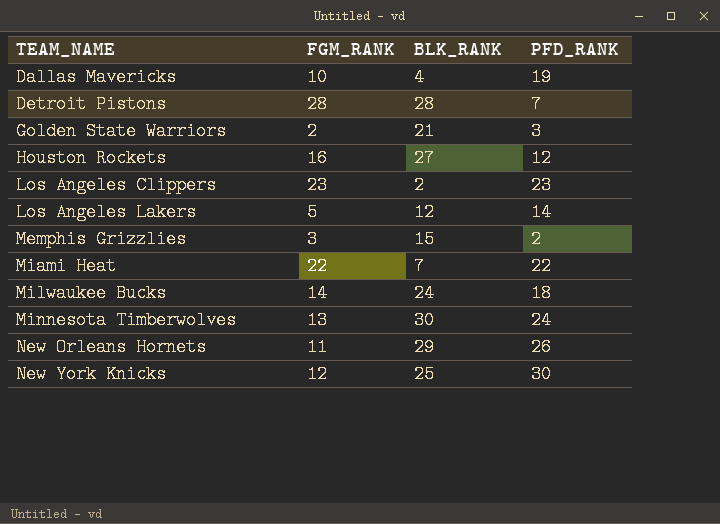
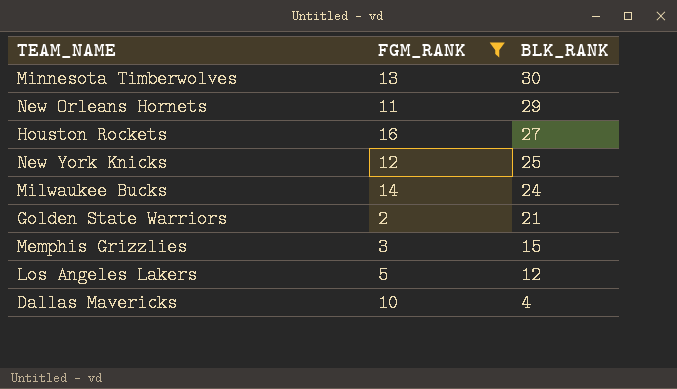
filter: none -> FGM_RANK <= 16
row order: TEAM_NAME ascending -> BLK_RANK descending
column PFD_RANK | position: 4 -> none

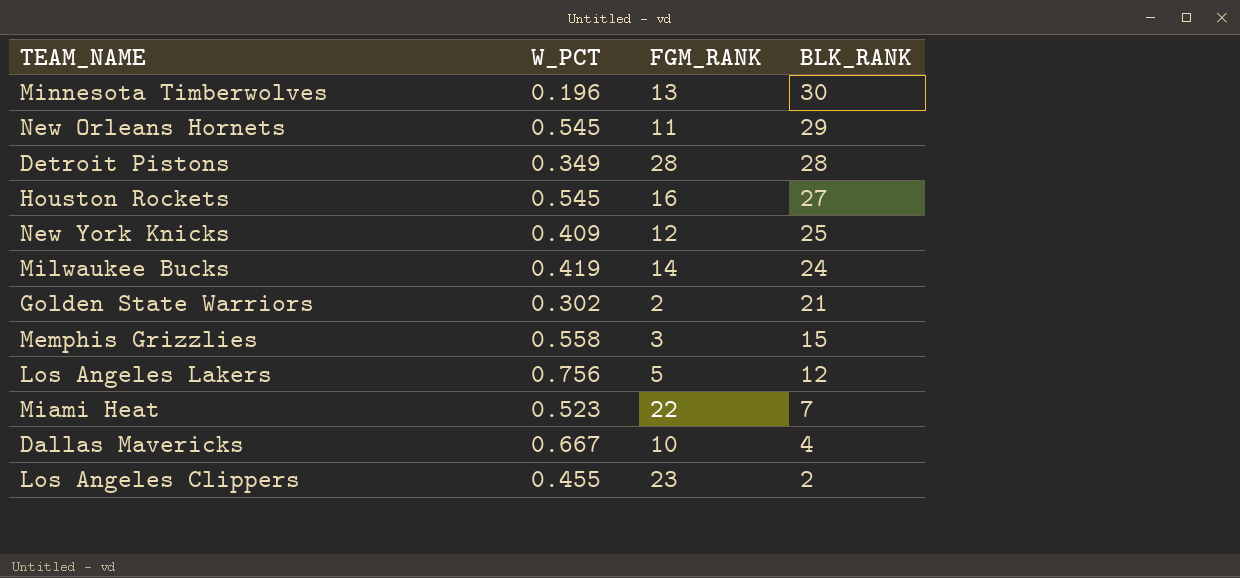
filter: FGM_RANK <= 16 -> none
column W_PCT | position: none -> 2

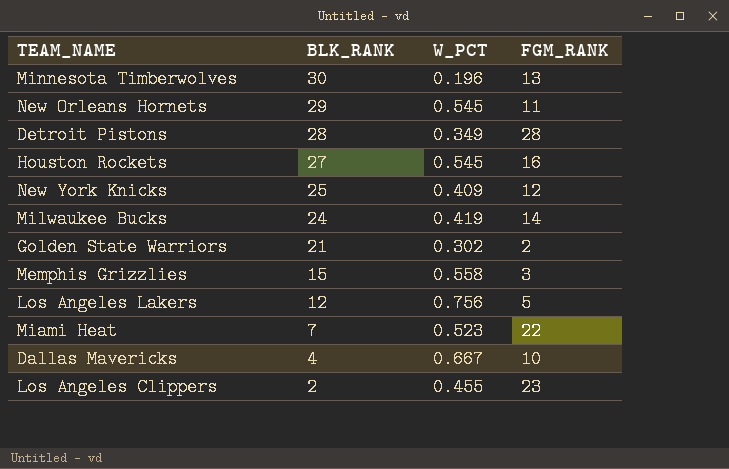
column BLK_RANK | position: 4 -> 2

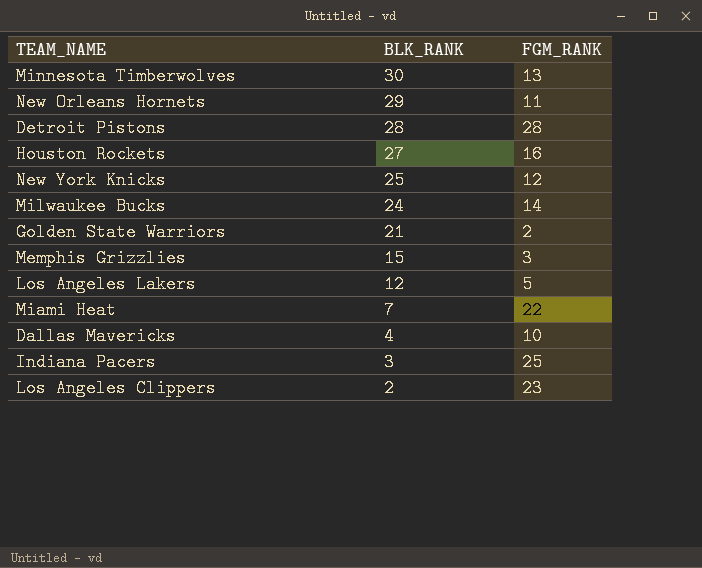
column W_PCT | position: 3 -> none
row Indiana Pacers: none -> 3 | 25

